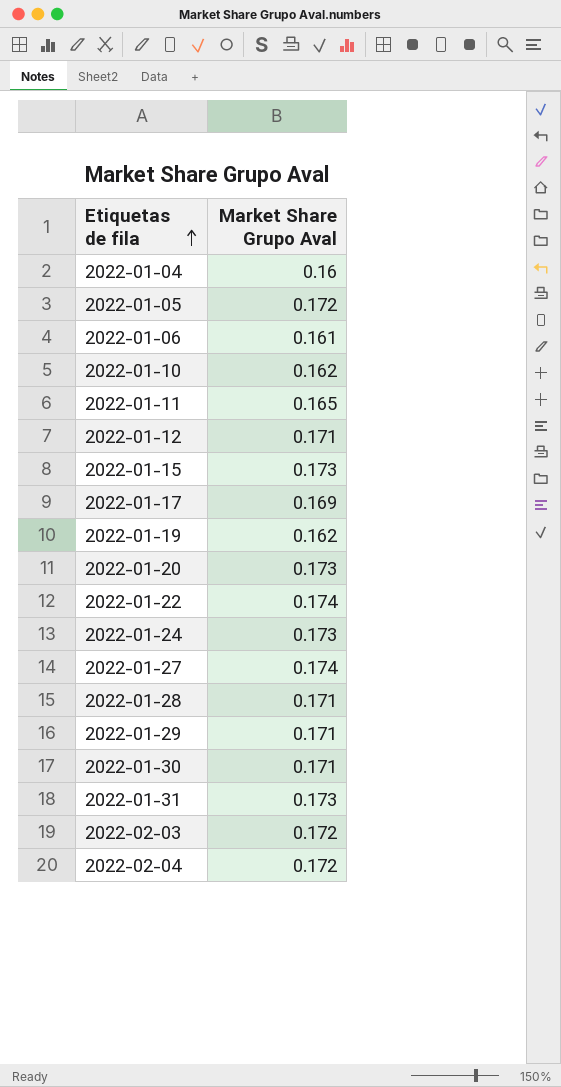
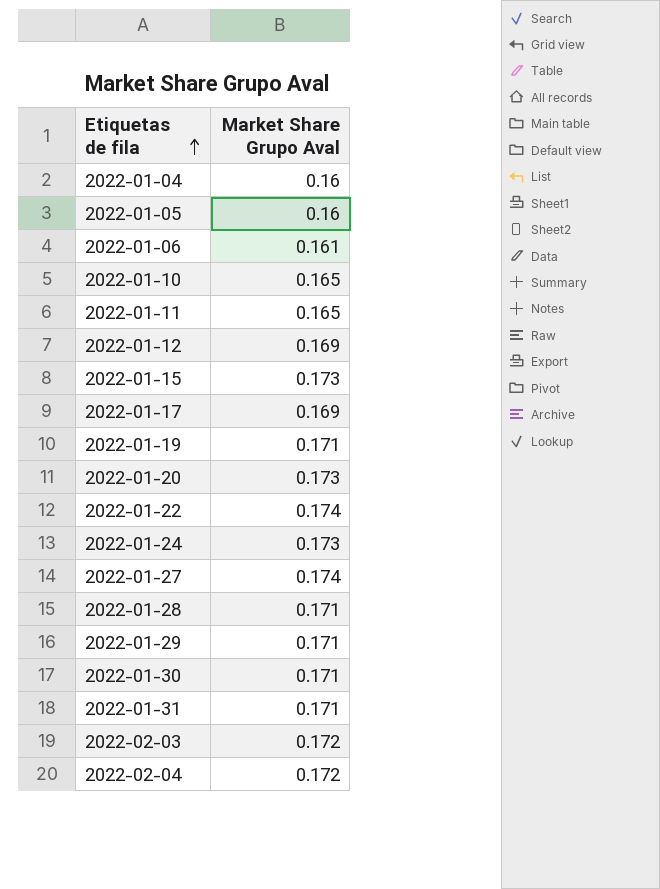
2022-01-05 | Market Share Grupo Aval: 0.172 -> 0.16
2022-01-10 | Market Share Grupo Aval: 0.162 -> 0.165
2022-01-12 | Market Share Grupo Aval: 0.171 -> 0.169
2022-01-19 | Market Share Grupo Aval: 0.162 -> 0.171
2022-01-31 | Market Share Grupo Aval: 0.173 -> 0.171

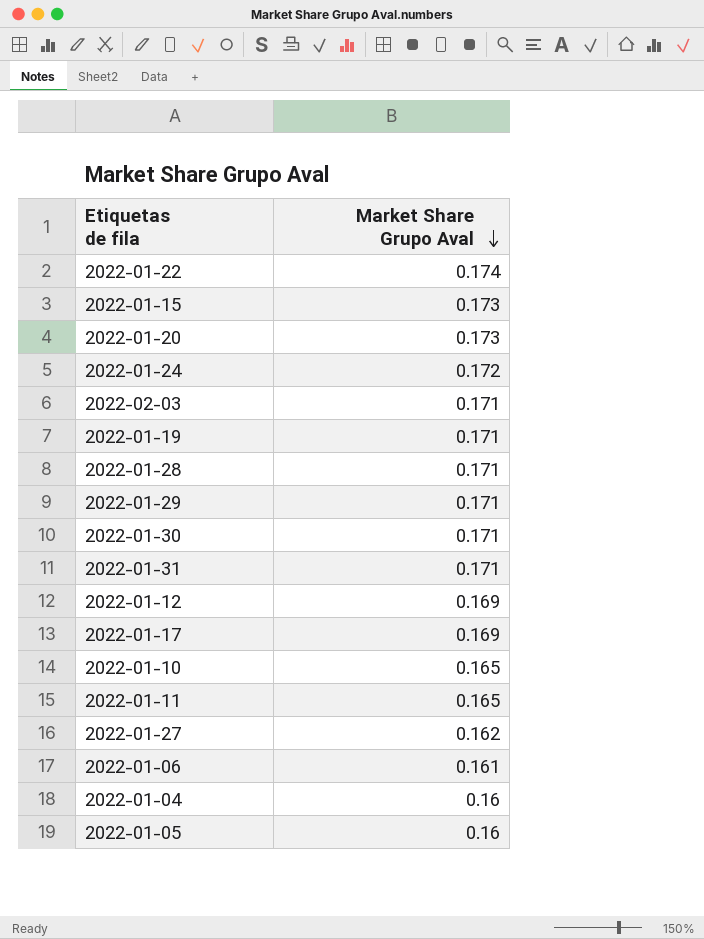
row order: Etiquetas de fila ascending -> Market Share Grupo Aval descending
row 2022-02-04: 0.172 -> none
2022-01-24 | Market Share Grupo Aval: 0.173 -> 0.172
2022-02-03 | Market Share Grupo Aval: 0.172 -> 0.171
2022-01-27 | Market Share Grupo Aval: 0.174 -> 0.162

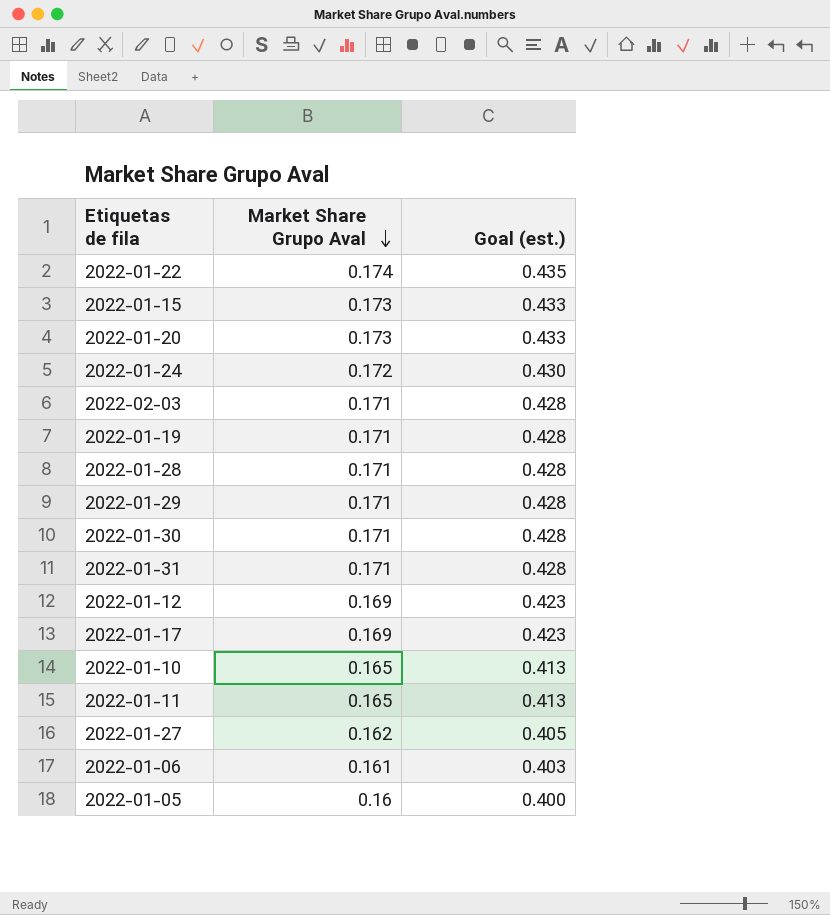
column Goal (est.) | formula: none -> [Market Share Grupo Aval] * 2.5
row 2022-01-04: 0.16 -> none

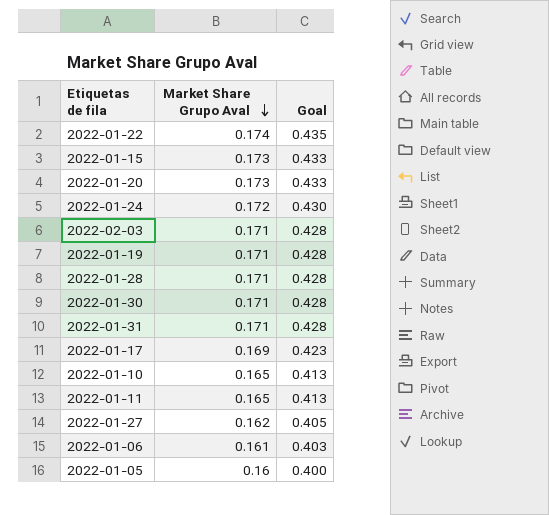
column name: Goal (est.) -> Goal
row 2022-01-29: 0.171 | 0.428 -> none
row 2022-01-12: 0.169 | 0.423 -> none

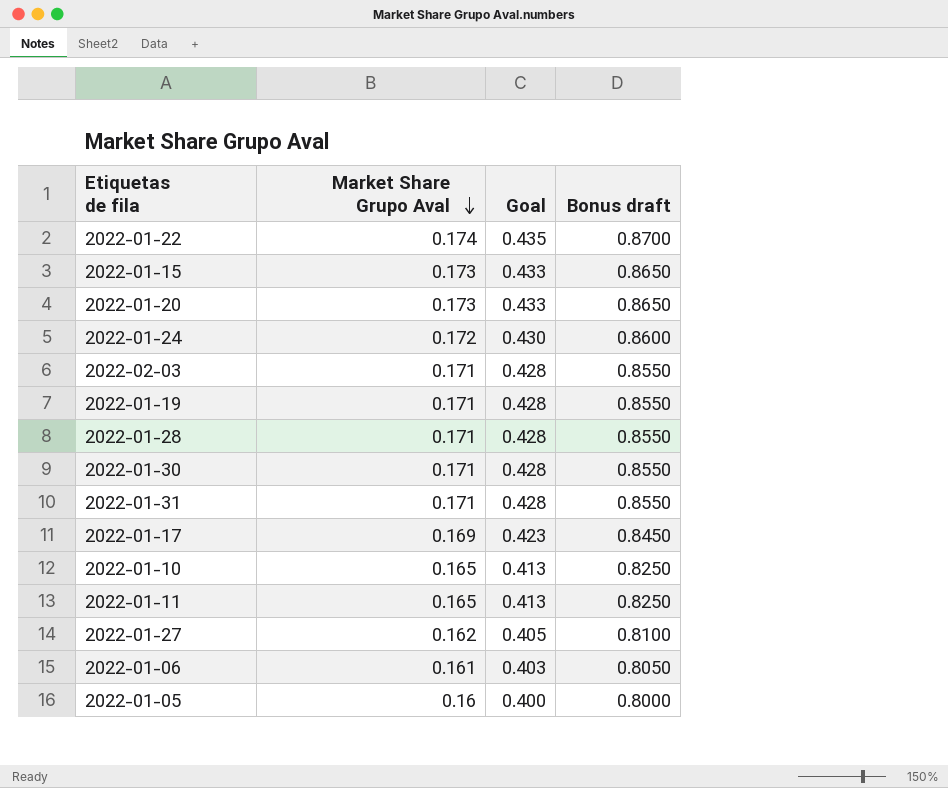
column Bonus draft | formula: none -> [Market Share Grupo Aval] * 5

